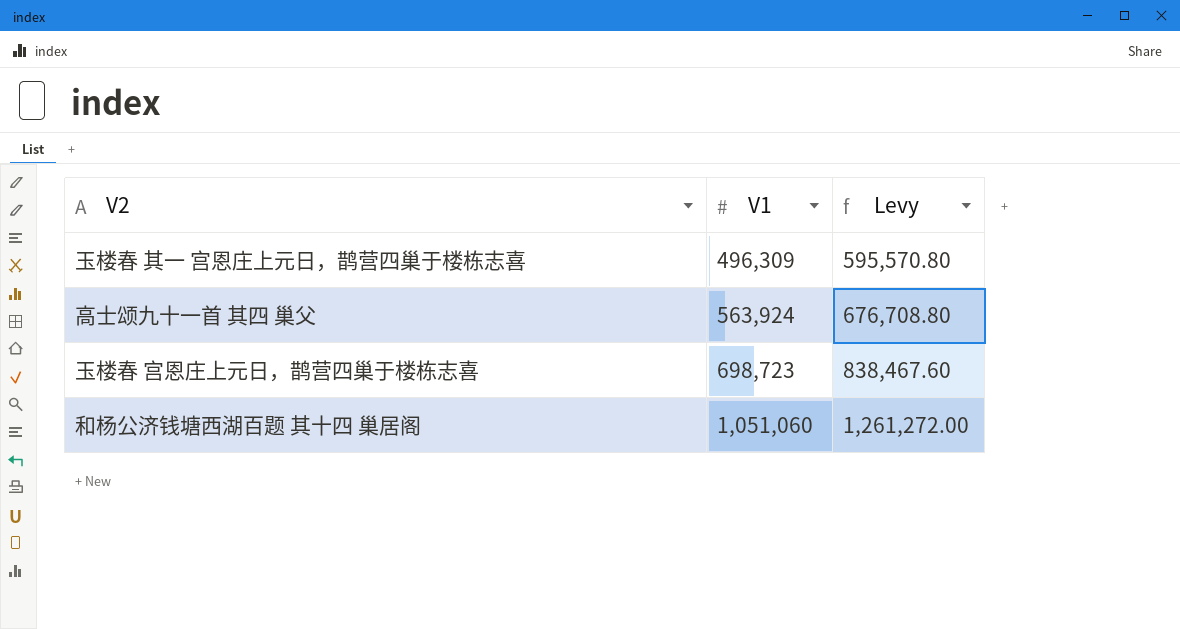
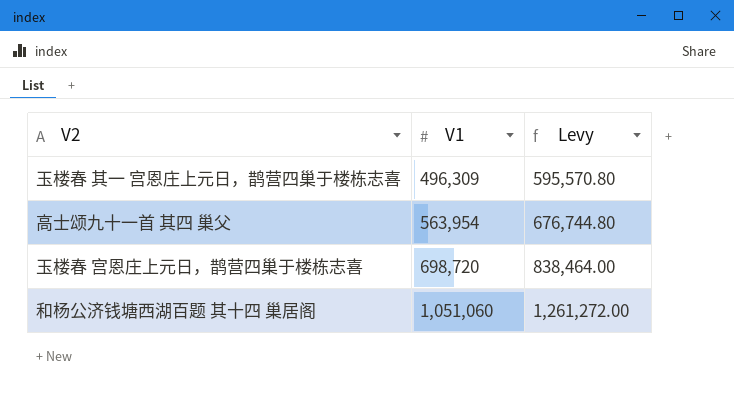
高士颂九十一首 其四 巢父 | V1: 563,924 -> 563,954
高士颂九十一首 其四 巢父 | Levy: 676,708.80 -> 676,744.80
玉楼春 宫恩庄上元日，鹊营四巢于楼栋志喜 | V1: 698,723 -> 698,720
玉楼春 宫恩庄上元日，鹊营四巢于楼栋志喜 | Levy: 838,467.60 -> 838,464.00

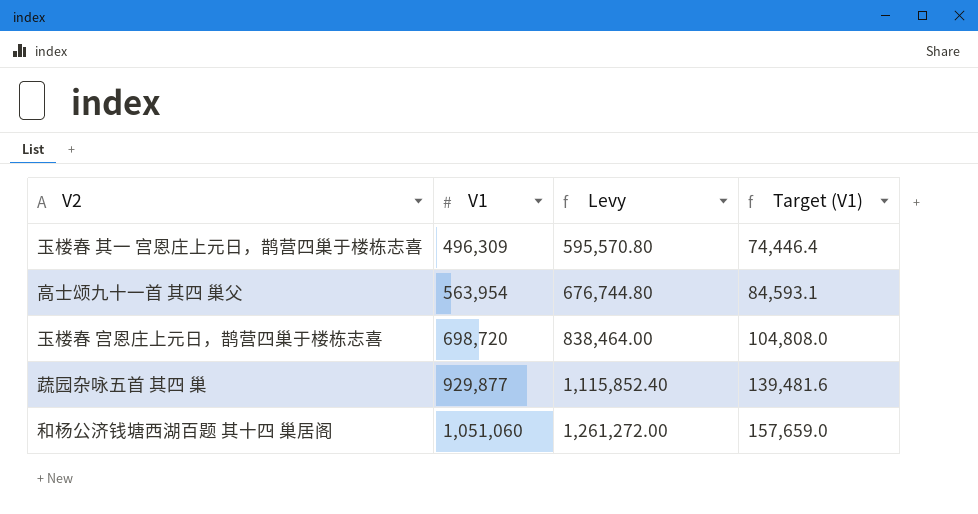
column Target (V1) | formula: none -> [V1] * 0.15
row 蔬园杂咏五首 其四 巢: none -> 929,877 | 1,115,852.40 | 139,481.6

